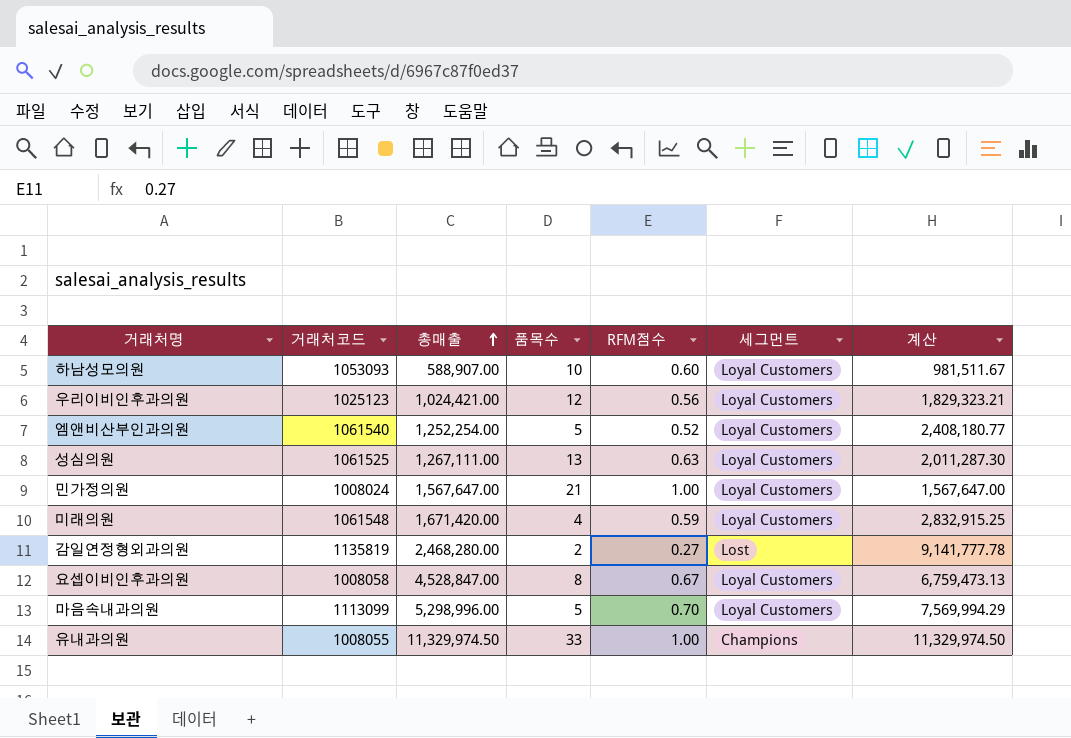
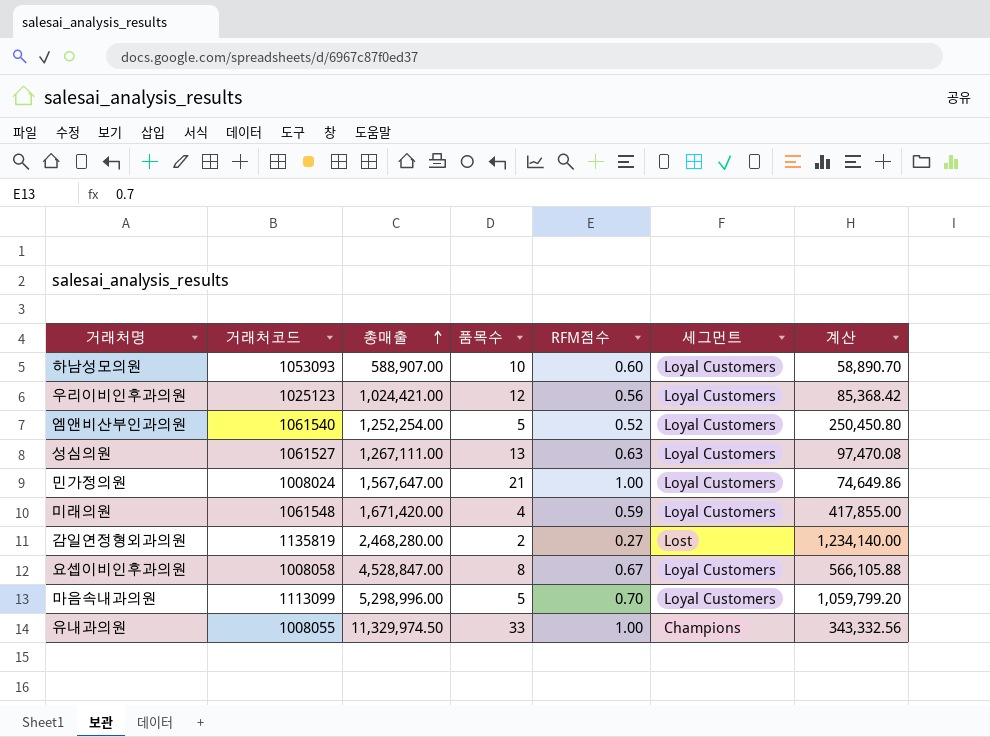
column 계산 | formula: [총매출] / [RFM점수] -> [총매출] / [품목수]
성심의원 | 거래처코드: 1061525 -> 1061527

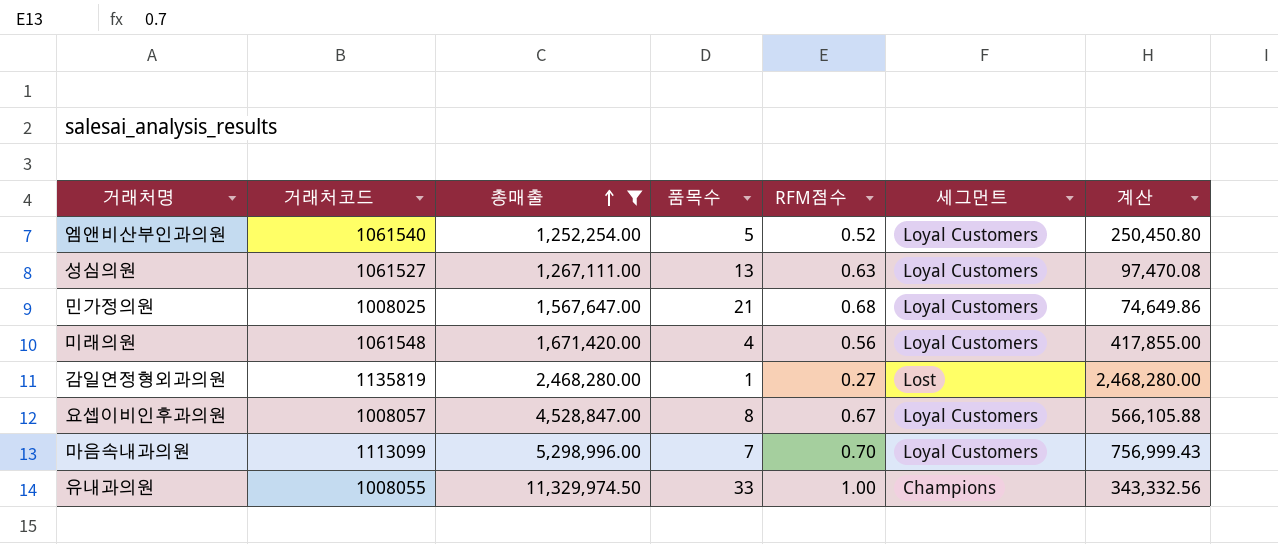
filter: none -> 총매출 >= 1,252,254.00
민가정의원 | 거래처코드: 1008024 -> 1008025
민가정의원 | RFM점수: 1.00 -> 0.68
미래의원 | RFM점수: 0.59 -> 0.56
감일연정형외과의원 | 품목수: 2 -> 1
감일연정형외과의원 | 계산: 1,234,140.00 -> 2,468,280.00
요셉이비인후과의원 | 거래처코드: 1008058 -> 1008057
마음속내과의원 | 품목수: 5 -> 7
마음속내과의원 | 계산: 1,059,799.20 -> 756,999.43

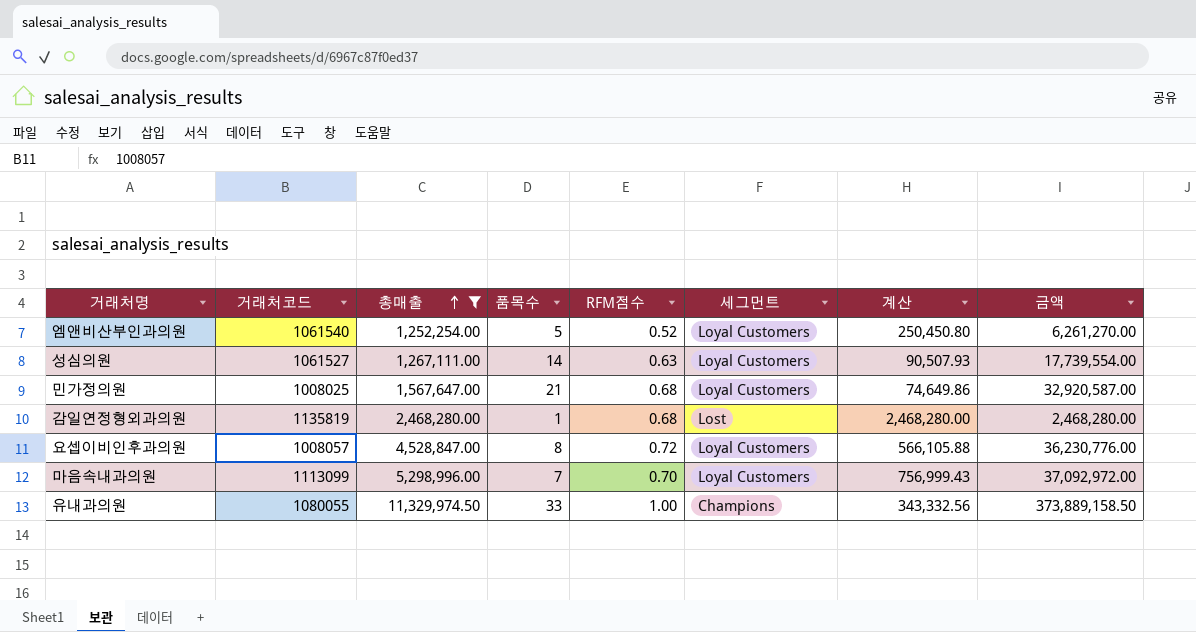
column 금액 | formula: none -> [총매출] * [품목수]
row 미래의원: 1061548 | 1,671,420.00 | 4 | 0.56 | Loyal Customers | 417,855.00 -> none
성심의원 | 품목수: 13 -> 14
성심의원 | 계산: 97,470.08 -> 90,507.93
감일연정형외과의원 | RFM점수: 0.27 -> 0.68
요셉이비인후과의원 | RFM점수: 0.67 -> 0.72
유내과의원 | 거래처코드: 1008055 -> 1080055

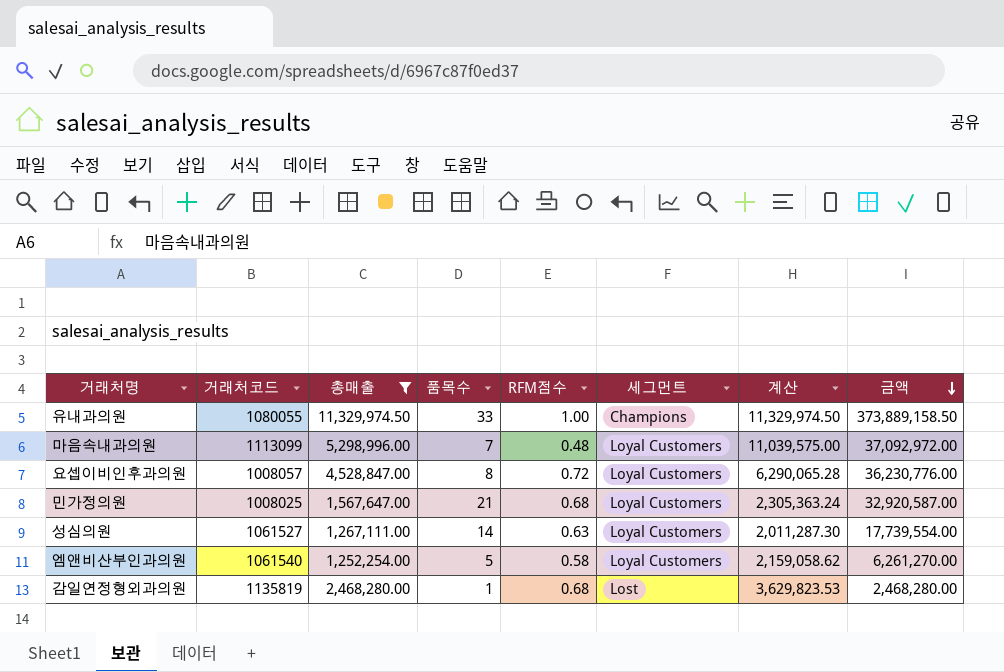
row order: 총매출 ascending -> 금액 descending
column 계산 | formula: [총매출] / [품목수] -> [총매출] / [RFM점수]
마음속내과의원 | RFM점수: 0.70 -> 0.48
엠앤비산부인과의원 | RFM점수: 0.52 -> 0.58

